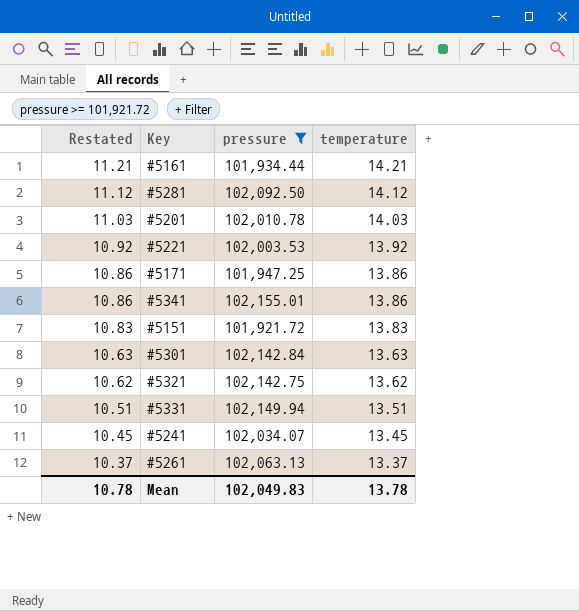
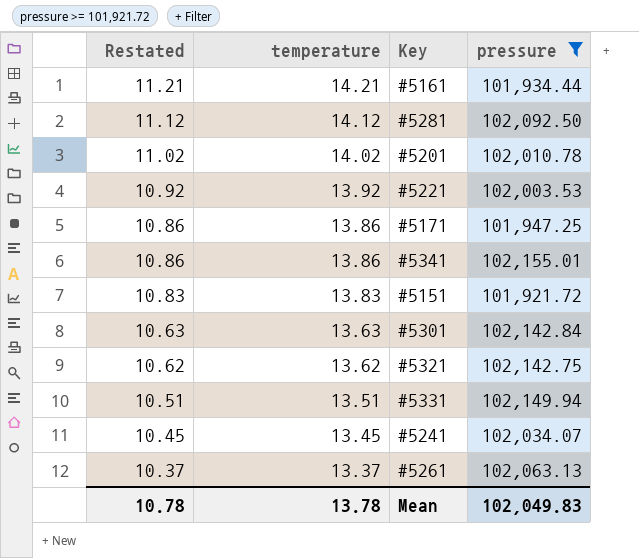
column temperature | position: 4 -> 2
#5201 | Restated: 11.03 -> 11.02
#5201 | temperature: 14.03 -> 14.02

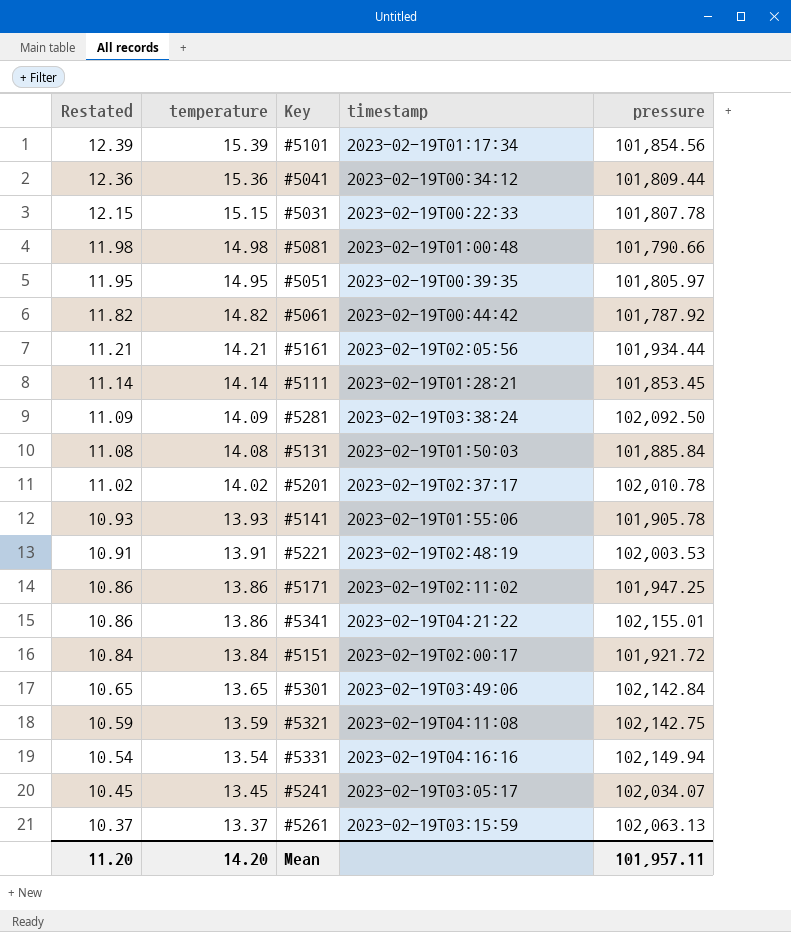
filter: pressure >= 101,921.72 -> none
column timestamp | position: none -> 4
#5281 | Restated: 11.12 -> 11.09
#5281 | temperature: 14.12 -> 14.09
#5221 | Restated: 10.92 -> 10.91
#5221 | temperature: 13.92 -> 13.91
#5151 | Restated: 10.83 -> 10.84
#5151 | temperature: 13.83 -> 13.84
#5301 | Restated: 10.63 -> 10.65
#5301 | temperature: 13.63 -> 13.65
#5321 | Restated: 10.62 -> 10.59
#5321 | temperature: 13.62 -> 13.59
#5331 | Restated: 10.51 -> 10.54
#5331 | temperature: 13.51 -> 13.54
Mean | Restated: 10.78 -> 11.20
Mean | temperature: 13.78 -> 14.20
Mean | pressure: 102,049.83 -> 101,957.11

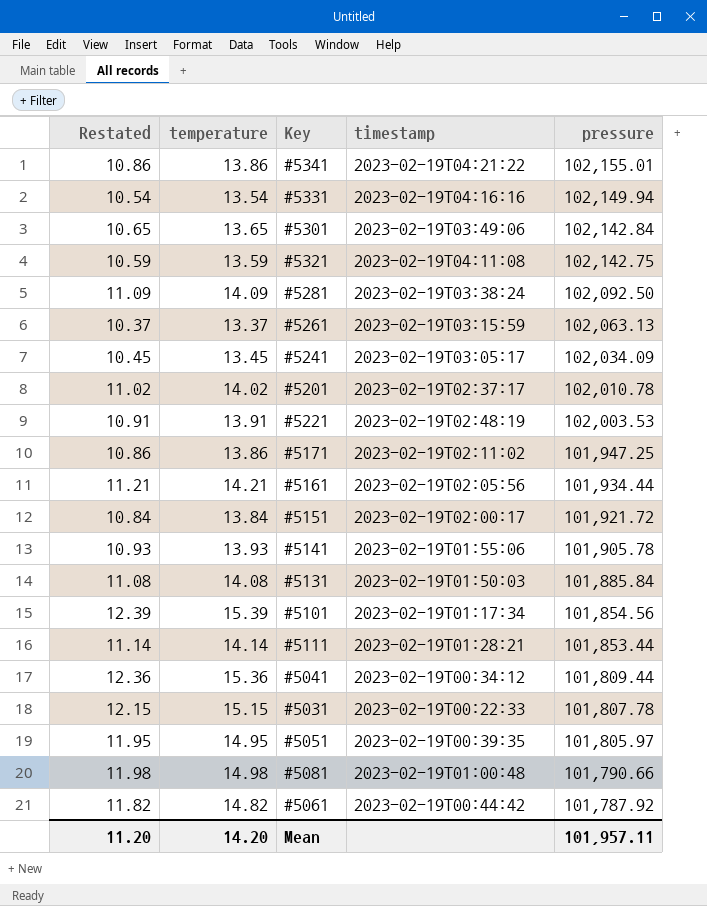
row order: Restated descending -> pressure descending
#5241 | pressure: 102,034.07 -> 102,034.09
#5111 | pressure: 101,853.45 -> 101,853.44

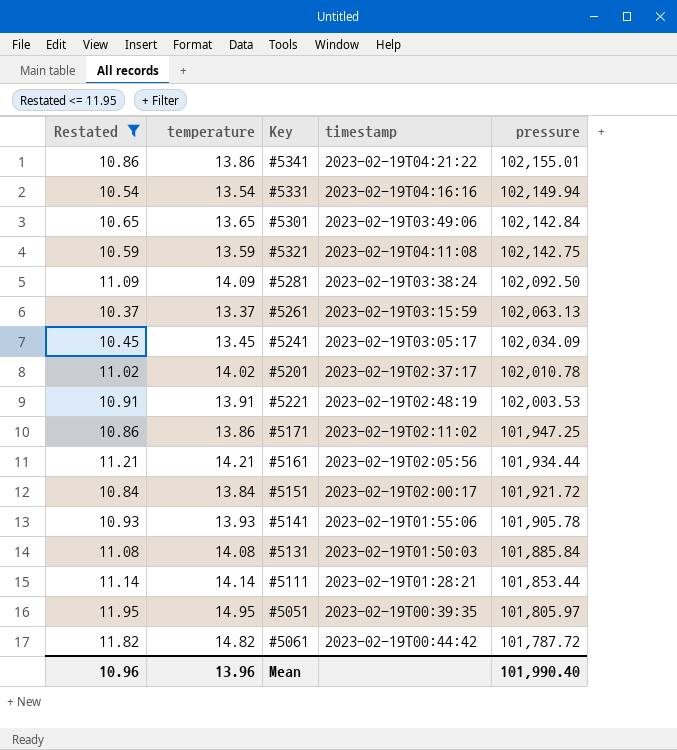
filter: none -> Restated <= 11.95
#5061 | pressure: 101,787.92 -> 101,787.72
Mean | Restated: 11.20 -> 10.96
Mean | temperature: 14.20 -> 13.96
Mean | pressure: 101,957.11 -> 101,990.40

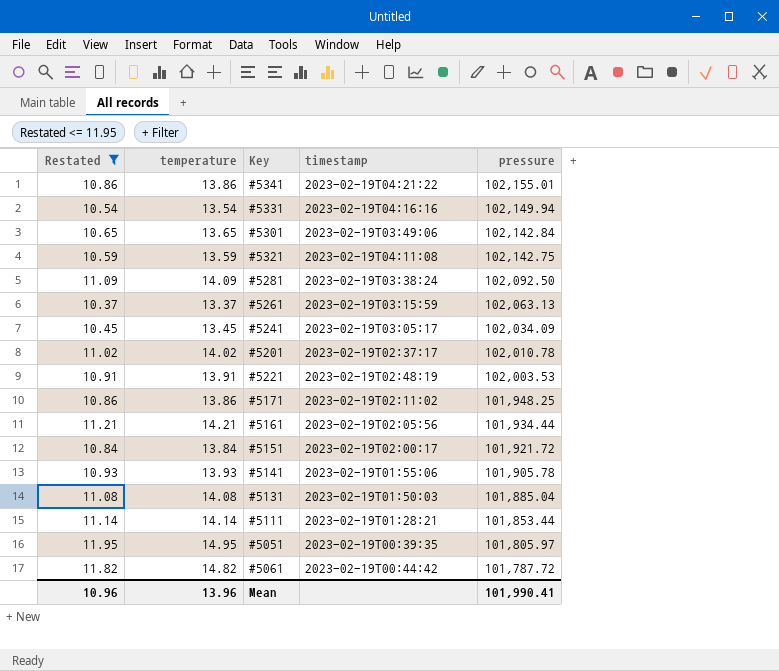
#5171 | pressure: 101,947.25 -> 101,948.25
#5131 | pressure: 101,885.84 -> 101,885.04
Mean | pressure: 101,990.40 -> 101,990.41

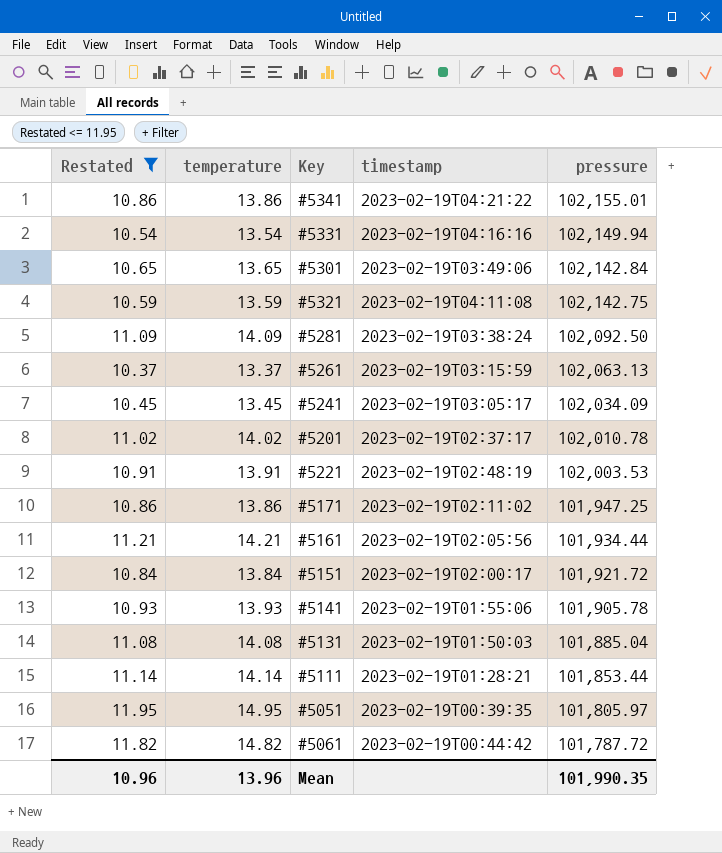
#5171 | pressure: 101,948.25 -> 101,947.25
Mean | pressure: 101,990.41 -> 101,990.35

